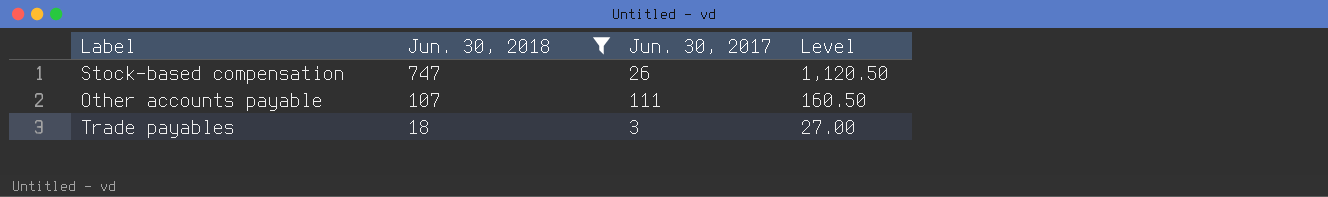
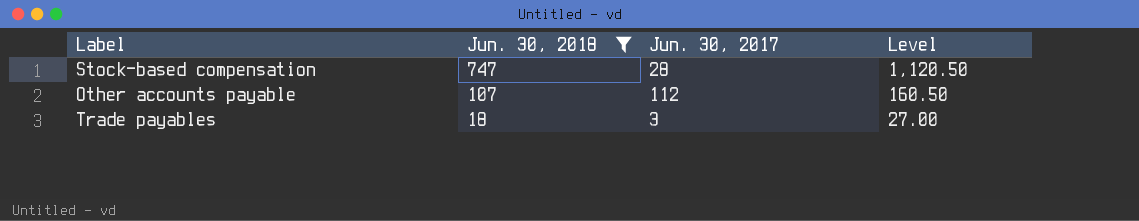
Stock-based compensation | Jun. 30, 2017: 26 -> 28
Other accounts payable | Jun. 30, 2017: 111 -> 112

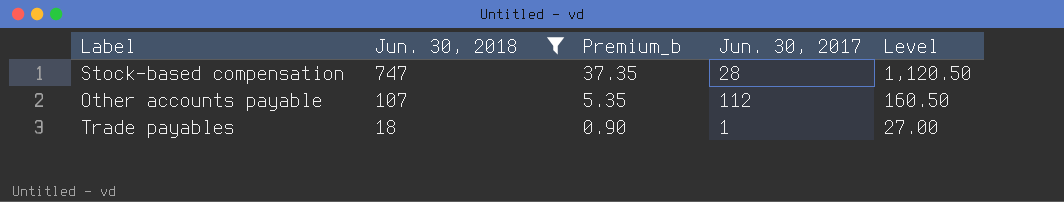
column Premium_b | formula: none -> [Jun. 30, 2018] * 0.05
Trade payables | Jun. 30, 2017: 3 -> 1

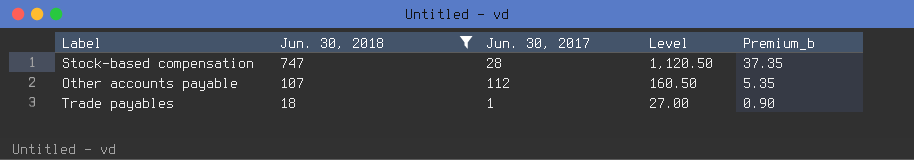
column Premium_b | position: 3 -> 5

